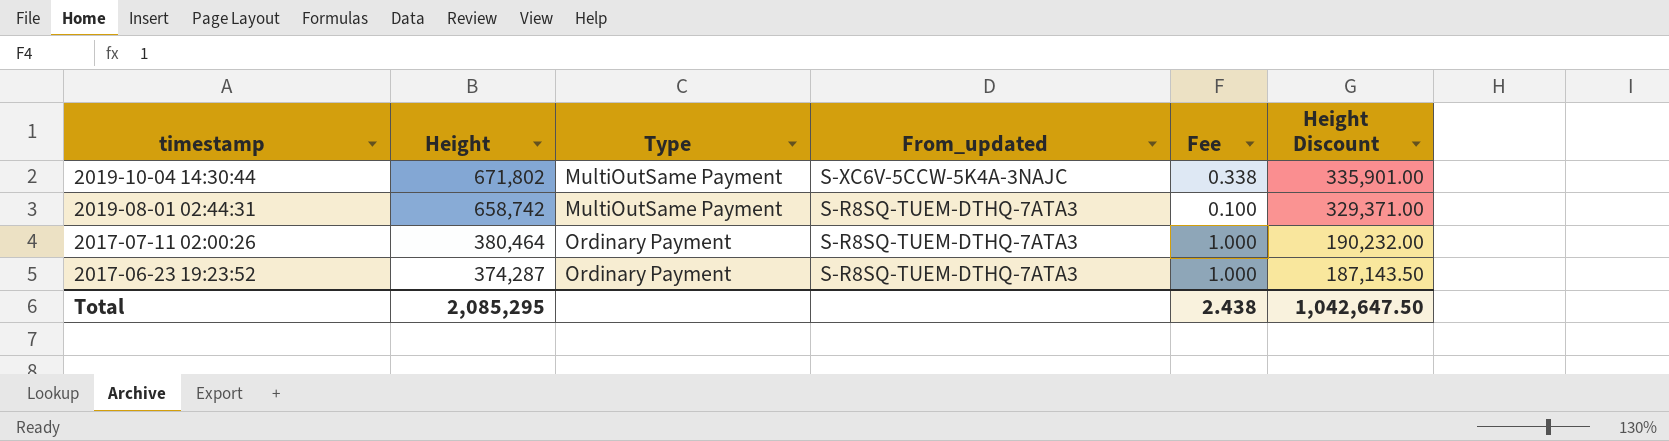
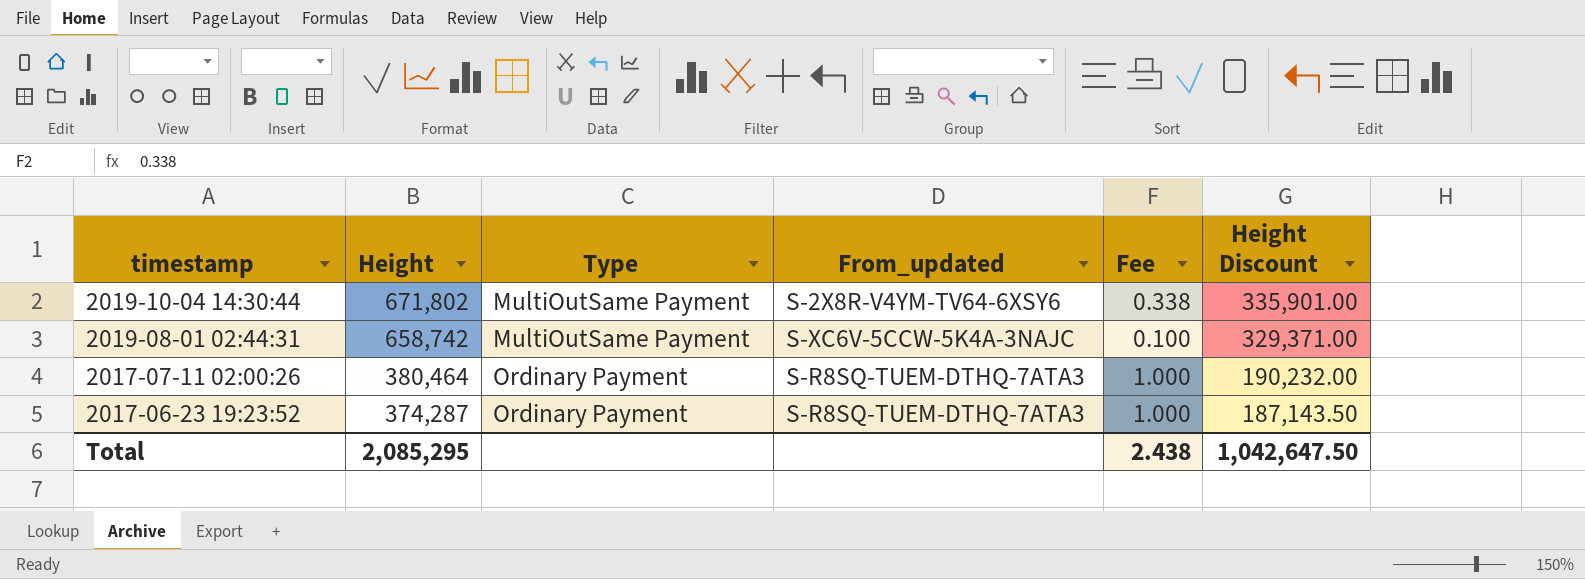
2019-10-04 14:30:44 | From_updated: S-XC6V-5CCW-5K4A-3NAJC -> S-2X8R-V4YM-TV64-6XSY6
2019-08-01 02:44:31 | From_updated: S-R8SQ-TUEM-DTHQ-7ATA3 -> S-XC6V-5CCW-5K4A-3NAJC

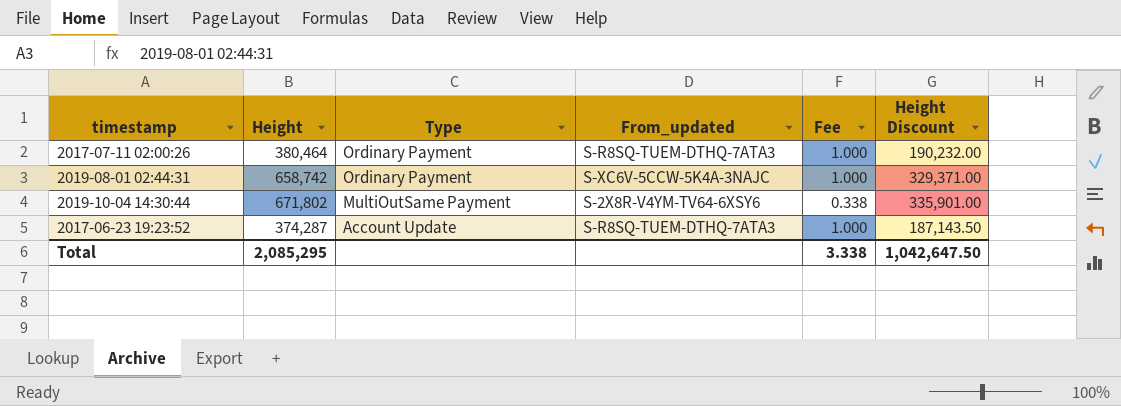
row order: timestamp descending -> Type descending
2019-08-01 02:44:31 | Type: MultiOutSame Payment -> Ordinary Payment
2019-08-01 02:44:31 | Fee: 0.100 -> 1.000
2017-06-23 19:23:52 | Type: Ordinary Payment -> Account Update
Total | Fee: 2.438 -> 3.338

